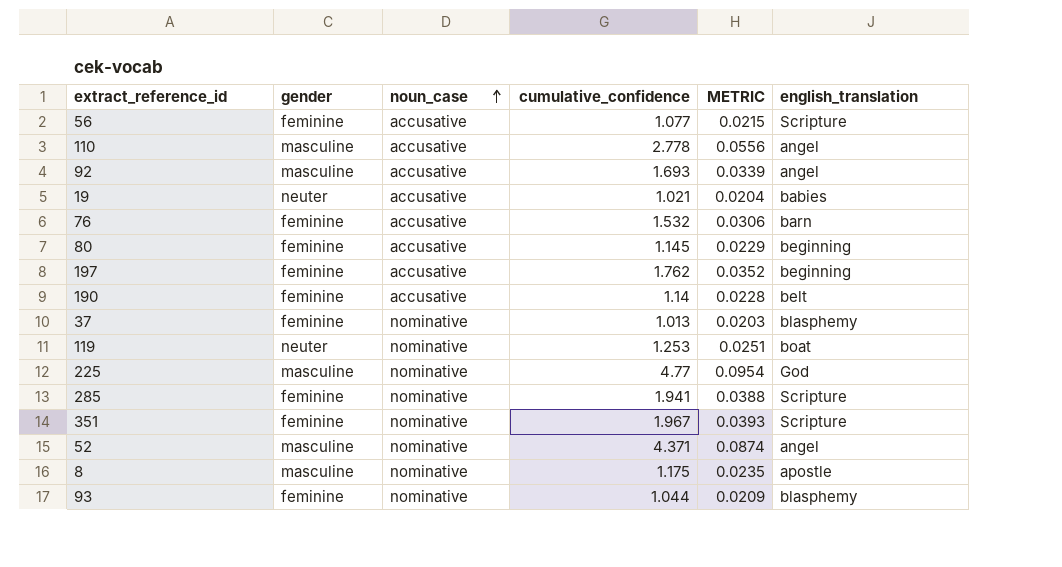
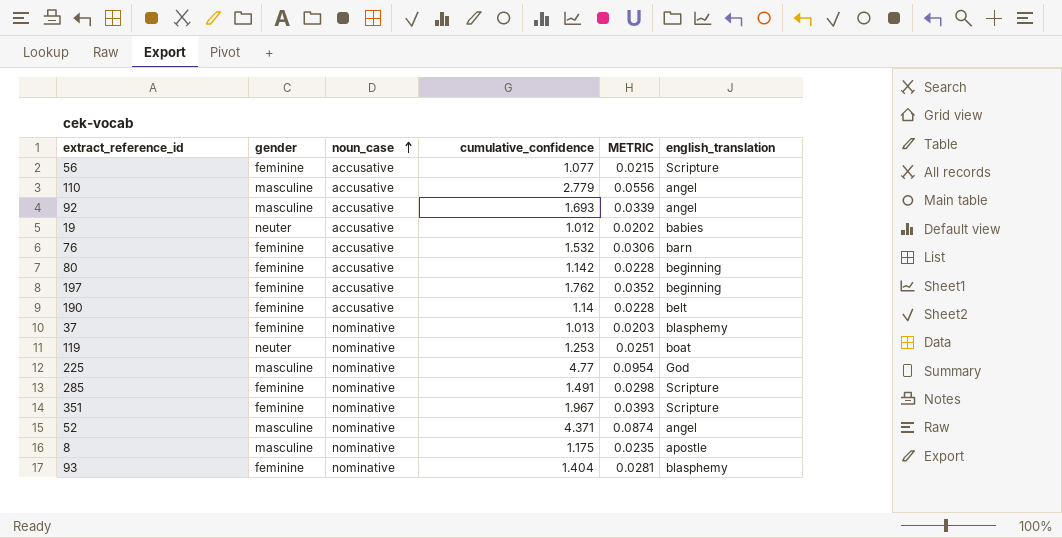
110 | cumulative_confidence: 2.778 -> 2.779
19 | cumulative_confidence: 1.021 -> 1.012
19 | METRIC: 0.0204 -> 0.0202
80 | cumulative_confidence: 1.145 -> 1.142
80 | METRIC: 0.0229 -> 0.0228
285 | cumulative_confidence: 1.941 -> 1.491
285 | METRIC: 0.0388 -> 0.0298
93 | cumulative_confidence: 1.044 -> 1.404
93 | METRIC: 0.0209 -> 0.0281

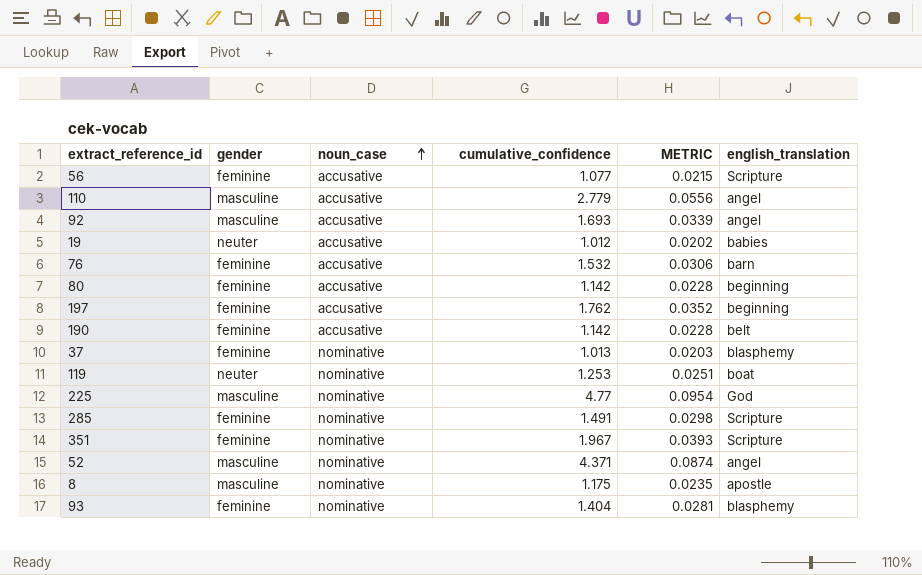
190 | cumulative_confidence: 1.14 -> 1.142

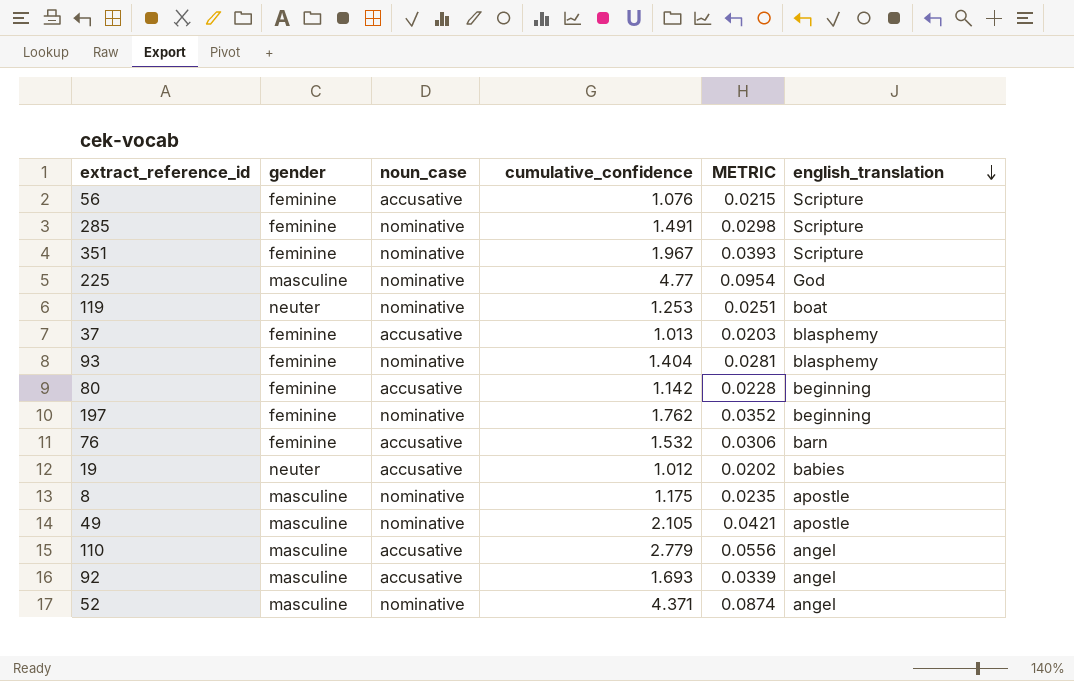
row order: noun_case ascending -> english_translation descending
row 190: feminine | accusative | 1.142 | 0.0228 | belt -> none
56 | cumulative_confidence: 1.077 -> 1.076
37 | noun_case: nominative -> accusative
197 | noun_case: accusative -> nominative
row 49: none -> masculine | nominative | 2.105 | 0.0421 | apostle

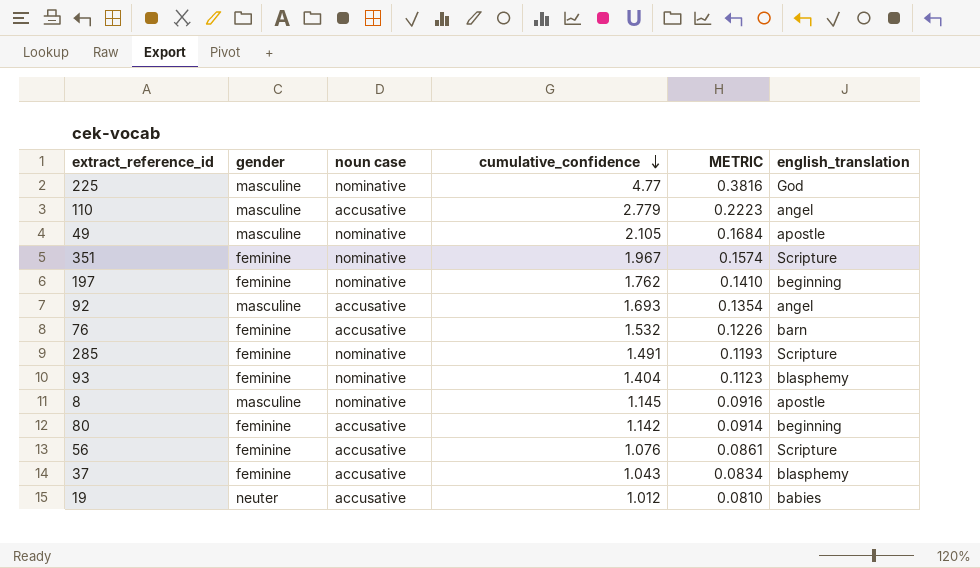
row order: english_translation descending -> cumulative_confidence descending
column name: noun_case -> noun case
column METRIC | formula: [cumulative_confidence] * 0.02 -> [cumulative_confidence] * 0.08
row 119: neuter | nominative | 1.253 | 0.0251 | boat -> none
row 52: masculine | nominative | 4.371 | 0.0874 | angel -> none
8 | cumulative_confidence: 1.175 -> 1.145
37 | cumulative_confidence: 1.013 -> 1.043

